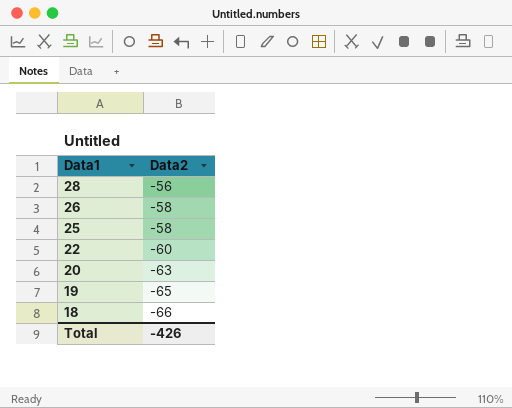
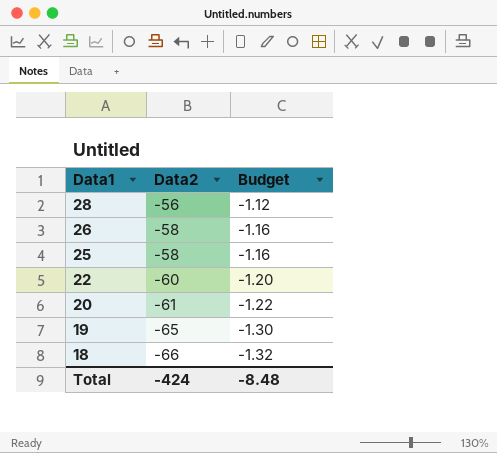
column Budget | formula: none -> [Data2] * 0.02
20 | Data2: -63 -> -61
Total | Data2: -426 -> -424

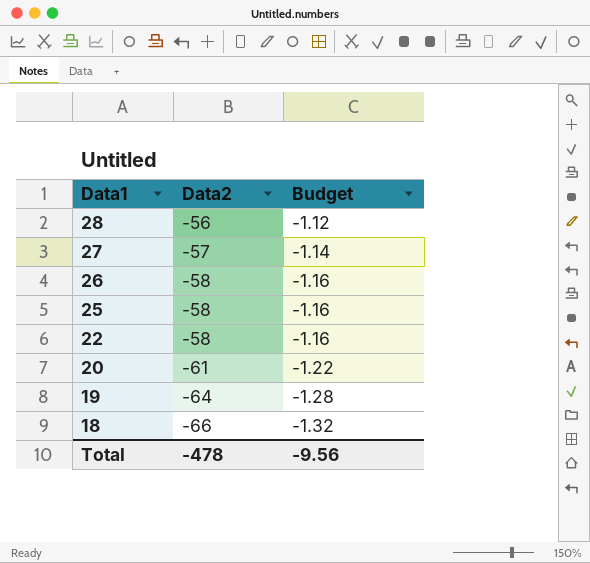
row 27: none -> -57 | -1.14
22 | Data2: -60 -> -58
22 | Budget: -1.20 -> -1.16
19 | Data2: -65 -> -64
19 | Budget: -1.30 -> -1.28
Total | Data2: -424 -> -478
Total | Budget: -8.48 -> -9.56

